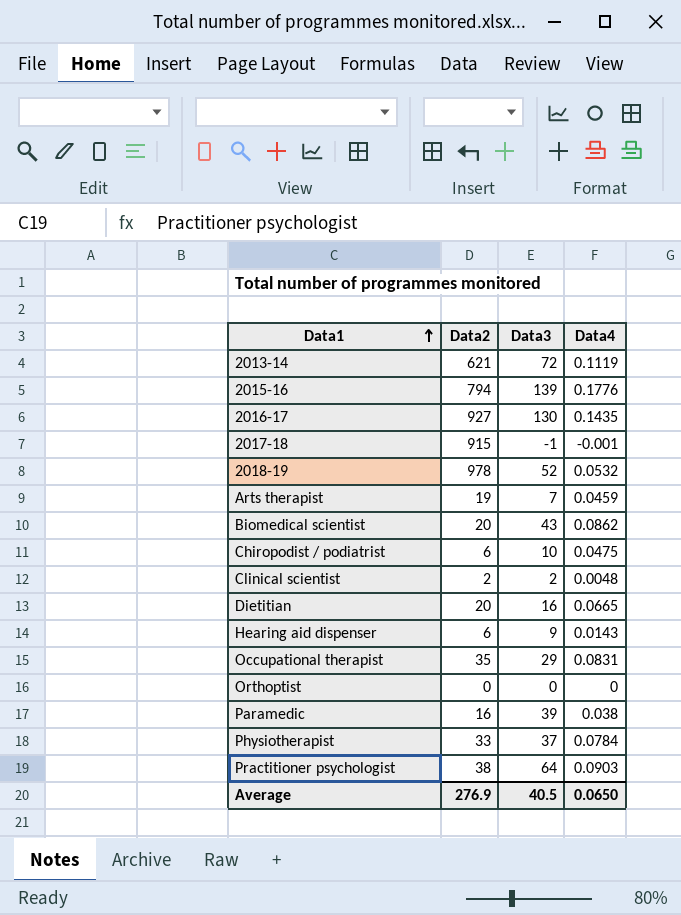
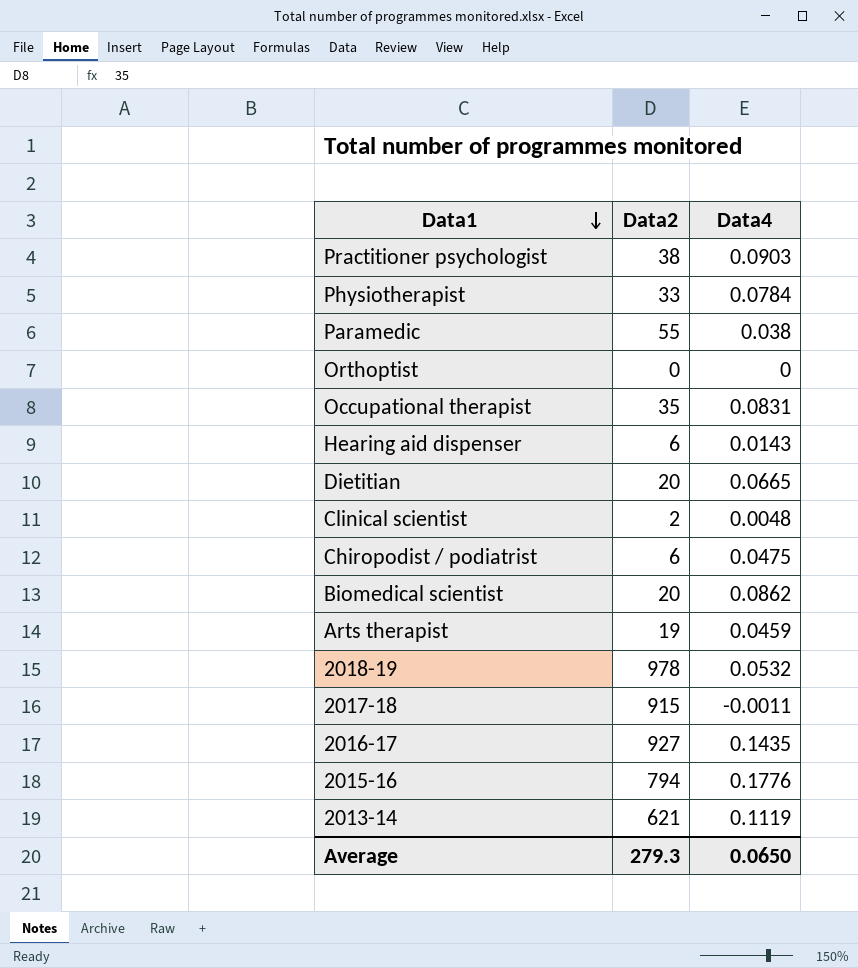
row order: Data1 ascending -> Data1 descending
column Data3 | position: 3 -> none
Paramedic | Data2: 16 -> 55
2017-18 | Data4: -0.001 -> -0.0011
Average | Data2: 276.9 -> 279.3

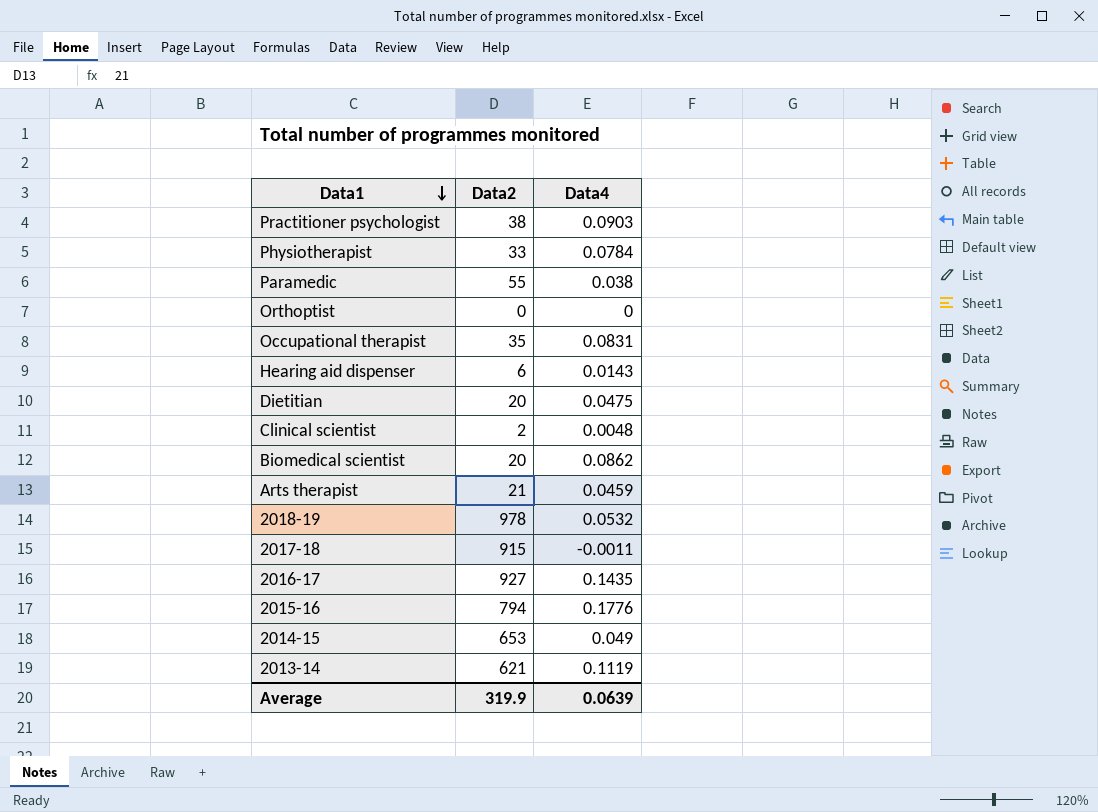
row Chiropodist / podiatrist: 6 | 0.0475 -> none
Dietitian | Data4: 0.0665 -> 0.0475
Arts therapist | Data2: 19 -> 21
row 2014-15: none -> 653 | 0.049
Average | Data2: 279.3 -> 319.9
Average | Data4: 0.0650 -> 0.0639

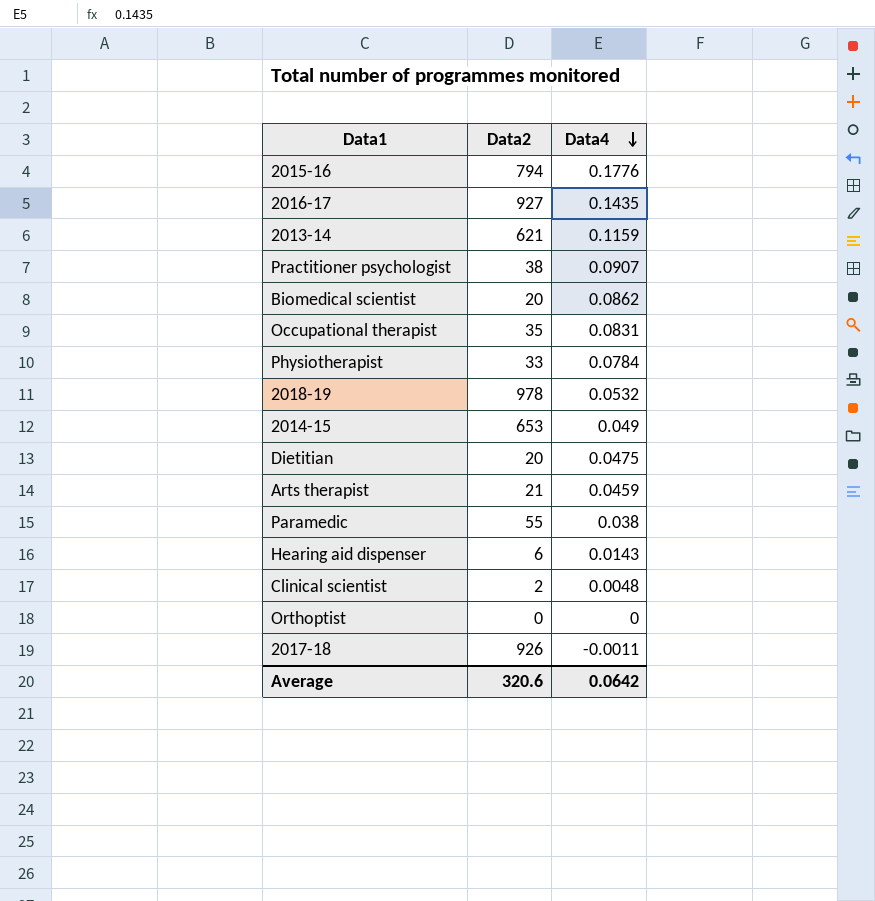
row order: Data1 descending -> Data4 descending
2013-14 | Data4: 0.1119 -> 0.1159
Practitioner psychologist | Data4: 0.0903 -> 0.0907
2017-18 | Data2: 915 -> 926
Average | Data2: 319.9 -> 320.6
Average | Data4: 0.0639 -> 0.0642

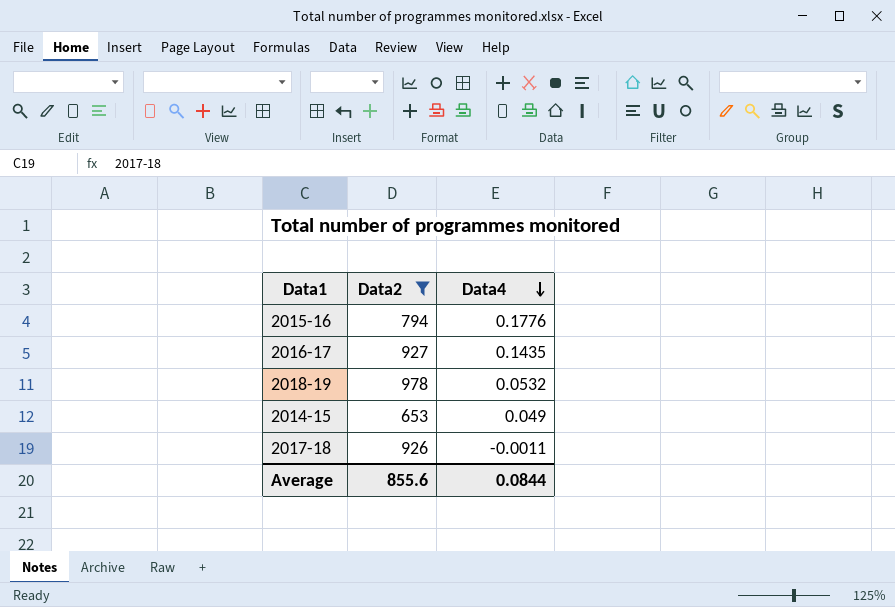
filter: none -> Data2 >= 653
Average | Data2: 320.6 -> 855.6
Average | Data4: 0.0642 -> 0.0844

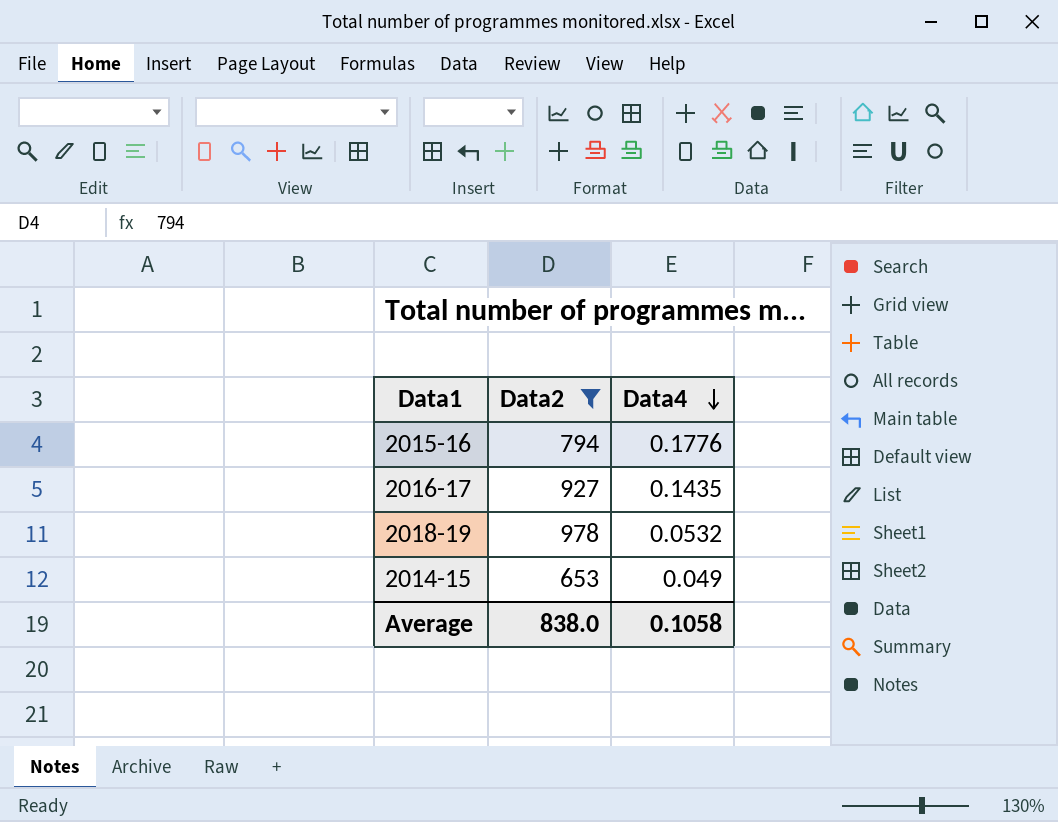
row 2017-18: 926 | -0.0011 -> none
Average | Data2: 855.6 -> 838.0
Average | Data4: 0.0844 -> 0.1058

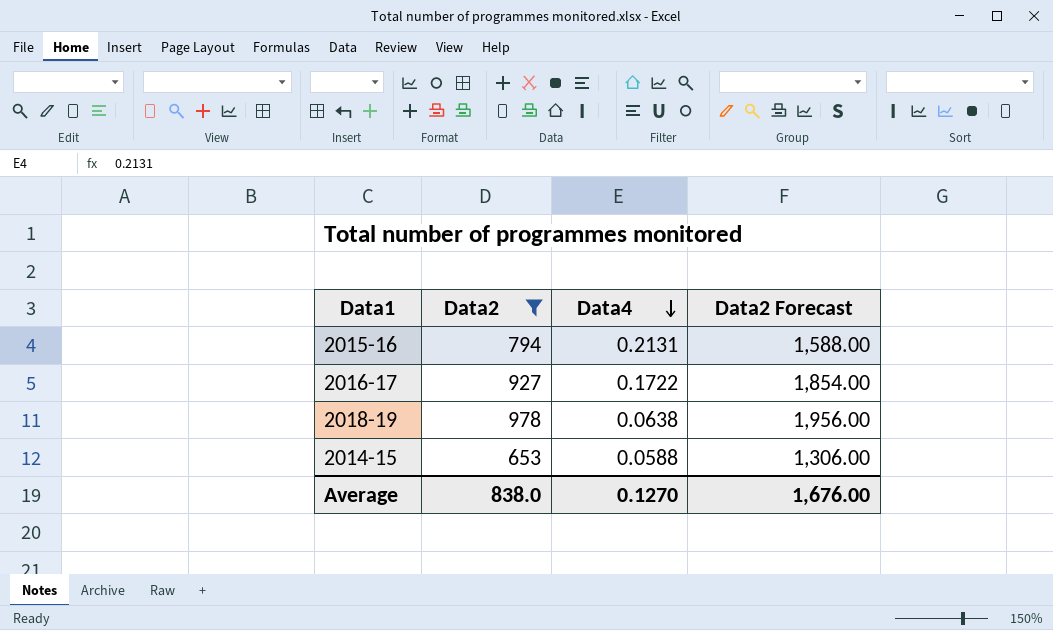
column Data2 Forecast | formula: none -> [Data2] * 2
2015-16 | Data4: 0.1776 -> 0.2131
2016-17 | Data4: 0.1435 -> 0.1722
2018-19 | Data4: 0.0532 -> 0.0638
2014-15 | Data4: 0.049 -> 0.0588
Average | Data4: 0.1058 -> 0.1270

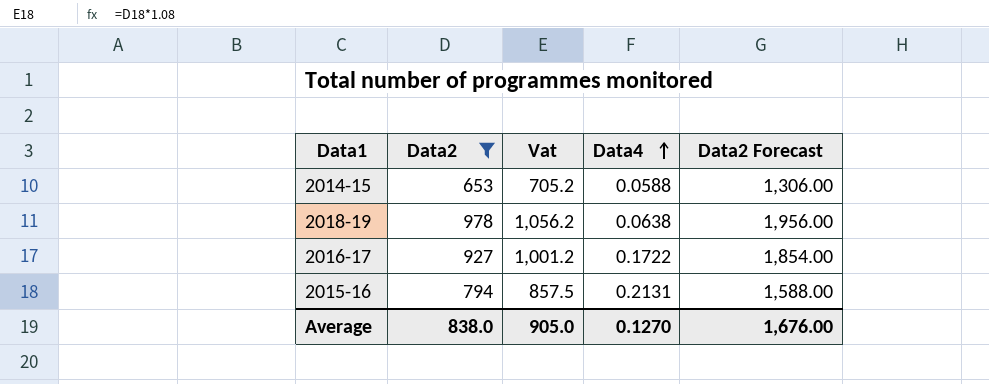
row order: Data4 descending -> Data4 ascending
column Vat | formula: none -> [Data2] * 1.08

